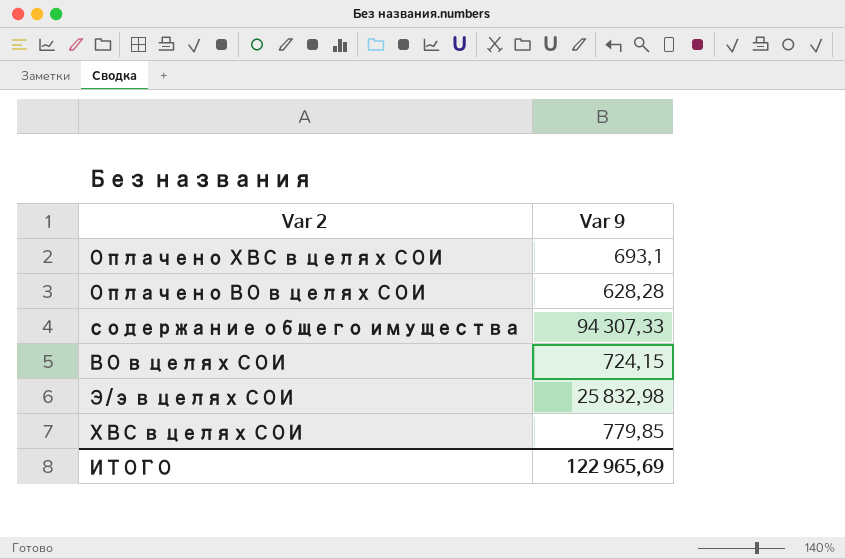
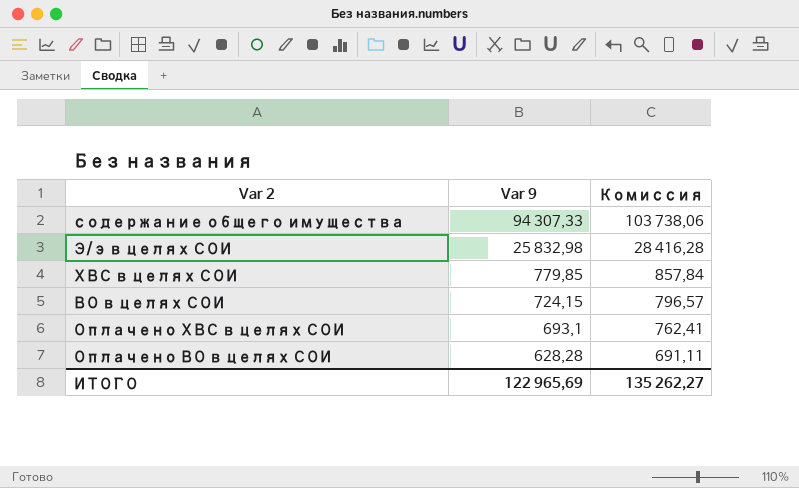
row order: none -> Var 9 descending
column Комиссия | formula: none -> [Var 9] * 1,1

